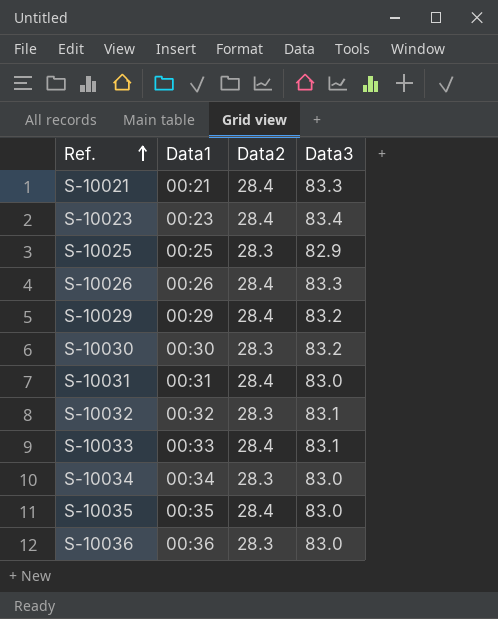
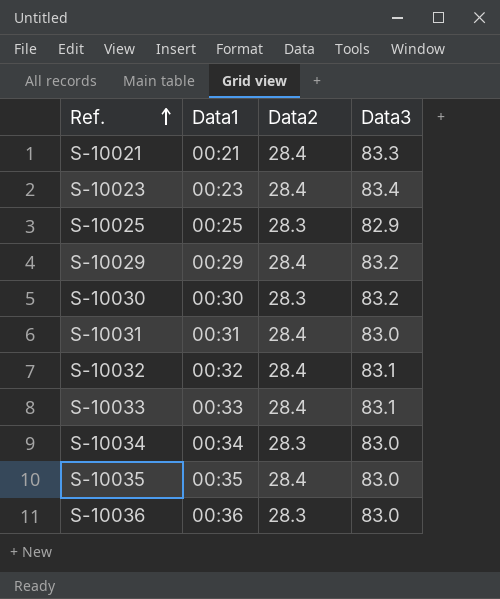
row S-10026: 00:26 | 28.4 | 83.3 -> none
S-10032 | Data2: 28.3 -> 28.4

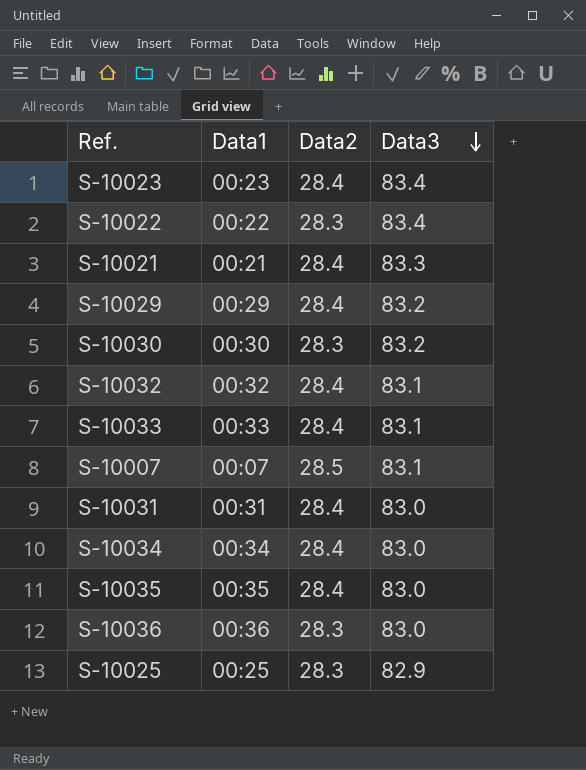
row order: Ref. ascending -> Data3 descending
row S-10022: none -> 00:22 | 28.3 | 83.4
row S-10007: none -> 00:07 | 28.5 | 83.1
S-10034 | Data2: 28.3 -> 28.4

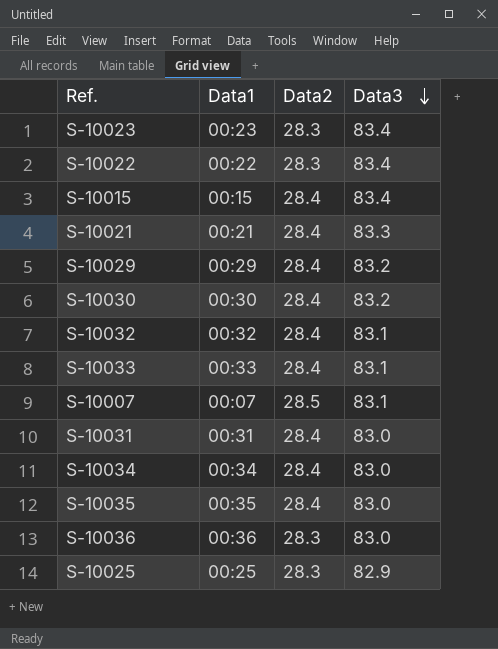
S-10023 | Data2: 28.4 -> 28.3
row S-10015: none -> 00:15 | 28.4 | 83.4
S-10030 | Data2: 28.3 -> 28.4

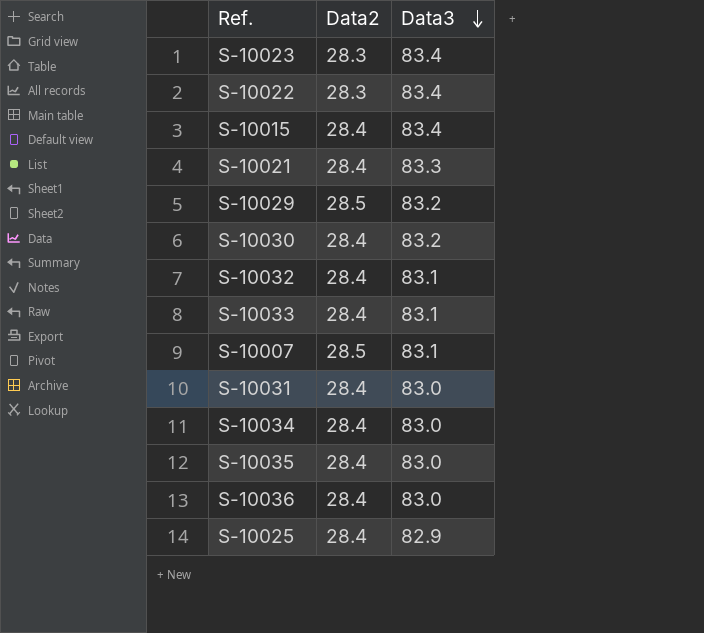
column Data1 | position: 2 -> none
S-10029 | Data2: 28.4 -> 28.5
S-10036 | Data2: 28.3 -> 28.4
S-10025 | Data2: 28.3 -> 28.4

